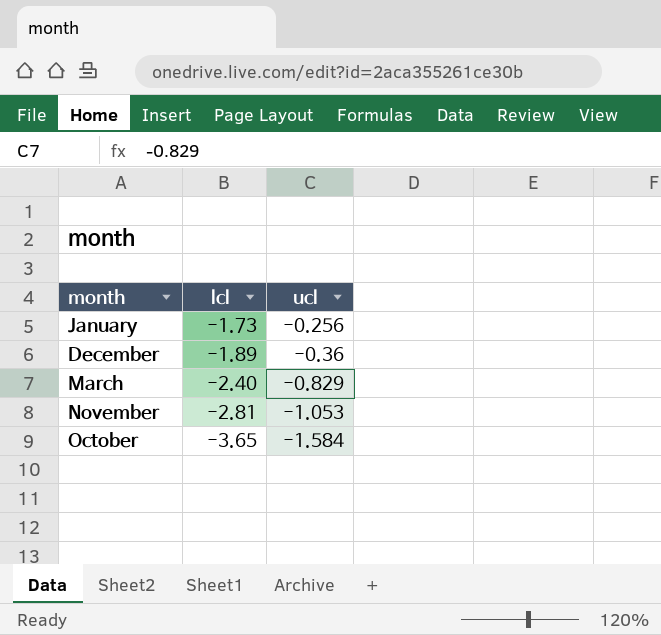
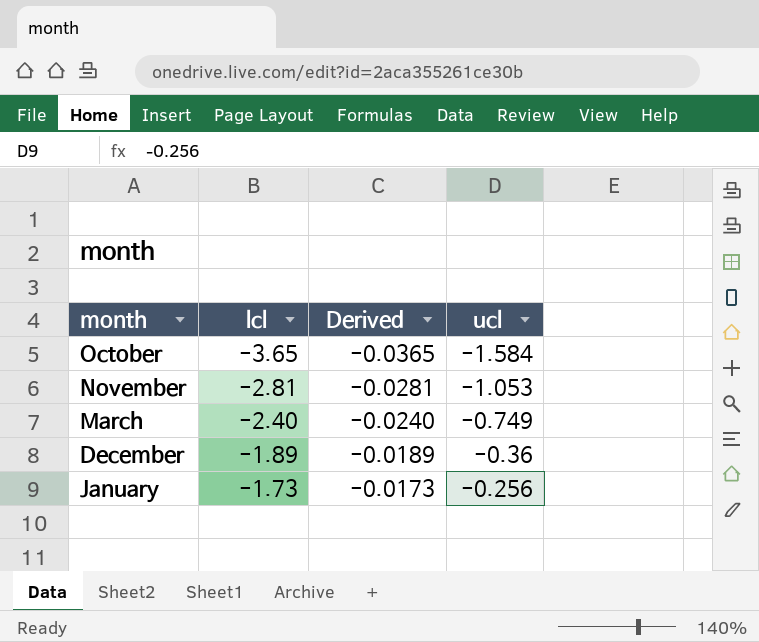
row order: lcl descending -> lcl ascending
column Derived | formula: none -> [lcl] * 0.01
March | ucl: -0.829 -> -0.749

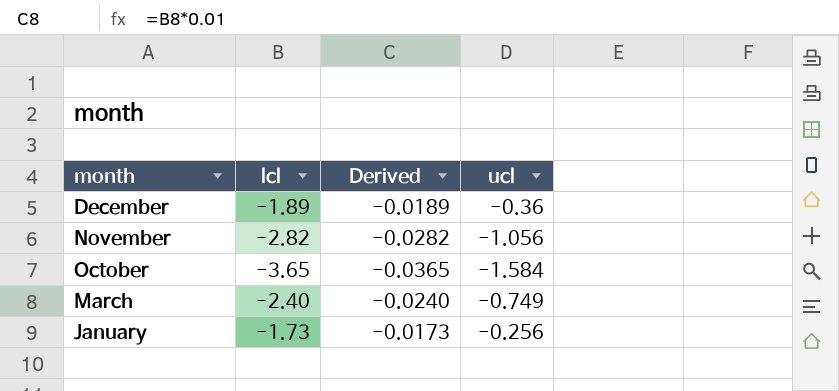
row order: lcl ascending -> month descending
November | lcl: -2.81 -> -2.82
November | Derived: -0.0281 -> -0.0282
November | ucl: -1.053 -> -1.056

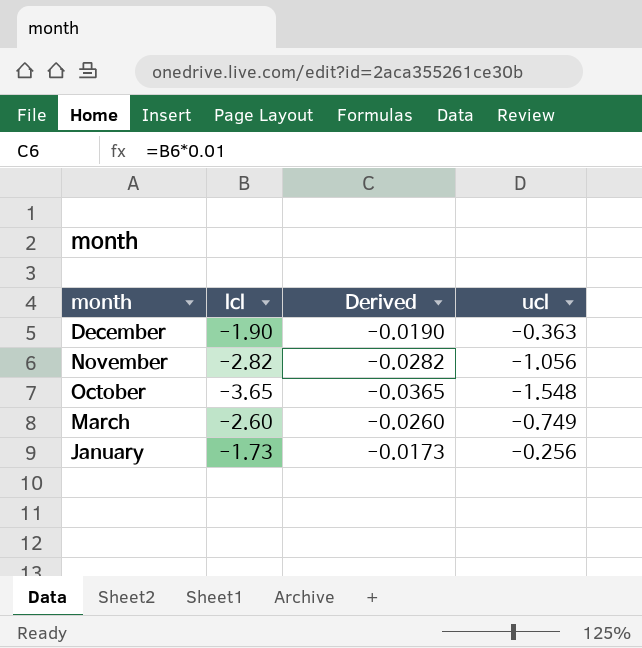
December | lcl: -1.89 -> -1.90
December | Derived: -0.0189 -> -0.0190
December | ucl: -0.36 -> -0.363
October | ucl: -1.584 -> -1.548
March | lcl: -2.40 -> -2.60
March | Derived: -0.0240 -> -0.0260

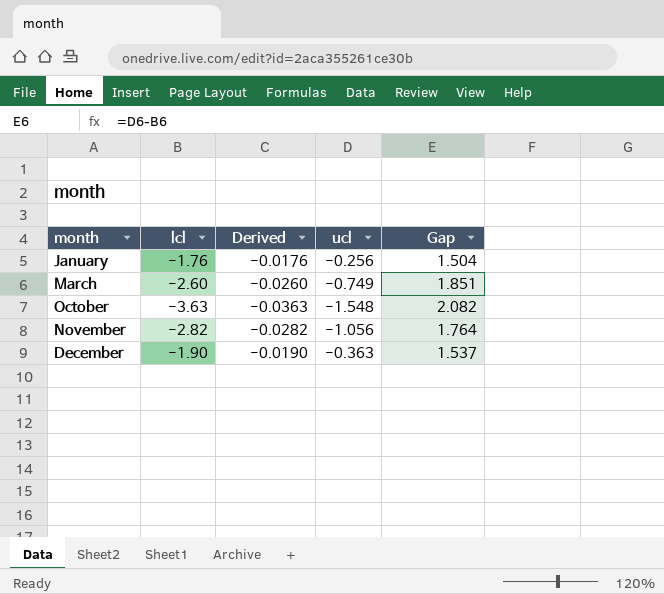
row order: month descending -> month ascending
column Gap | formula: none -> [ucl] - [lcl]
January | lcl: -1.73 -> -1.76
January | Derived: -0.0173 -> -0.0176
October | lcl: -3.65 -> -3.63
October | Derived: -0.0365 -> -0.0363

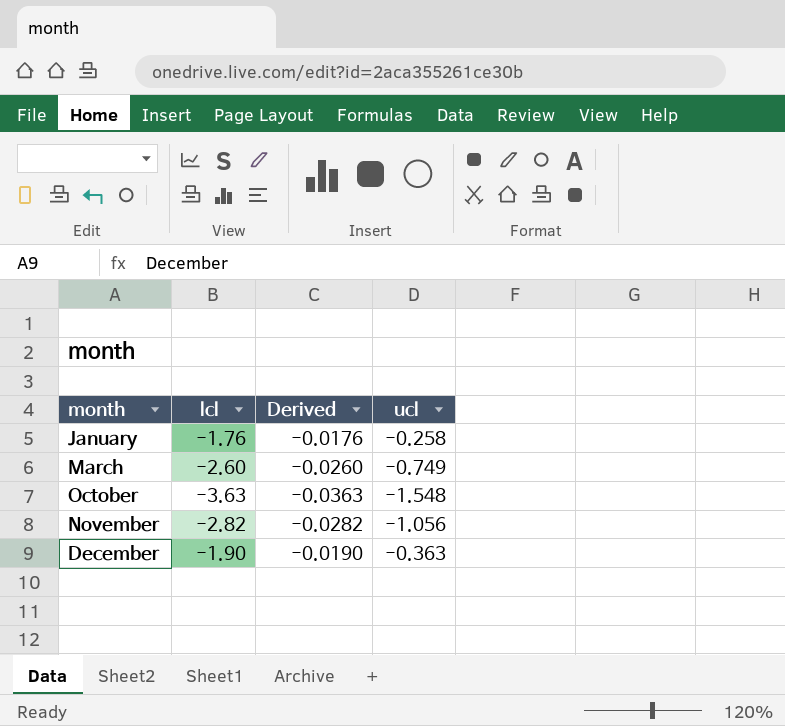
column Gap | formula: [ucl] - [lcl] -> none
January | ucl: -0.256 -> -0.258

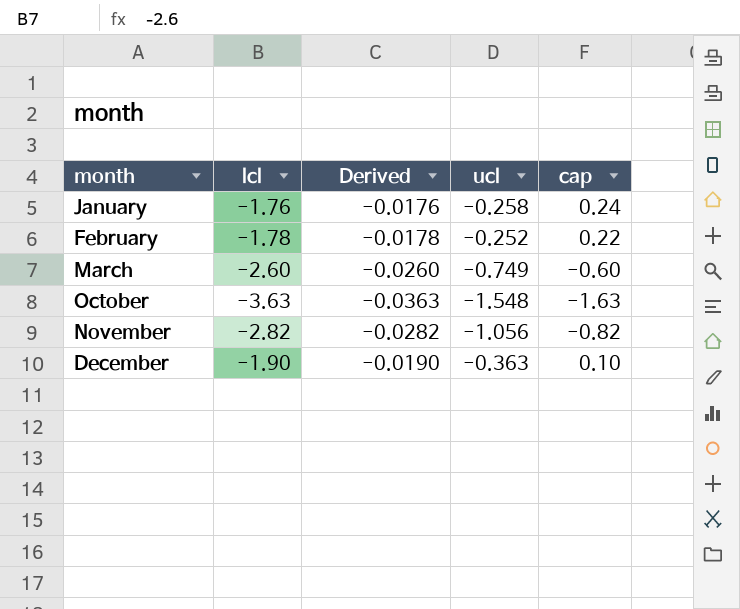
column cap | formula: none -> [lcl] + 2
row February: none -> -1.78 | -0.0178 | -0.252 | 0.22

